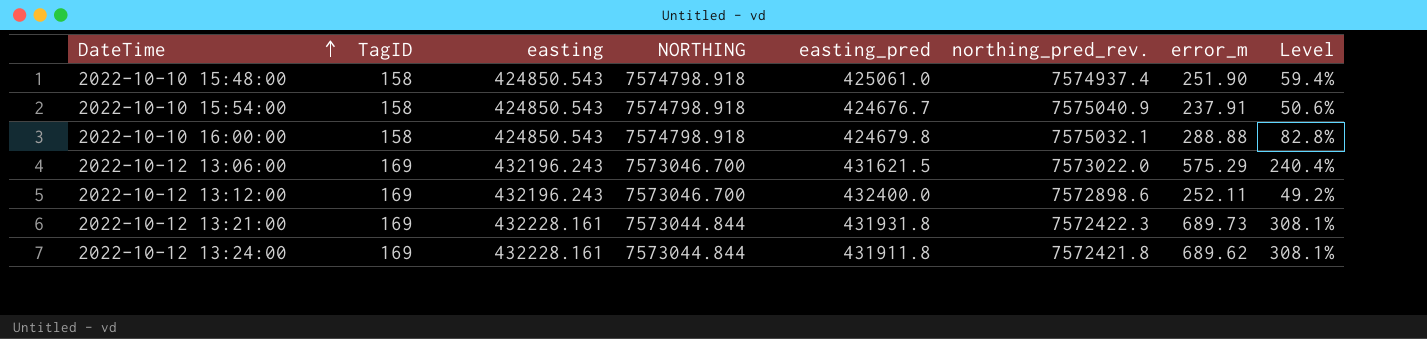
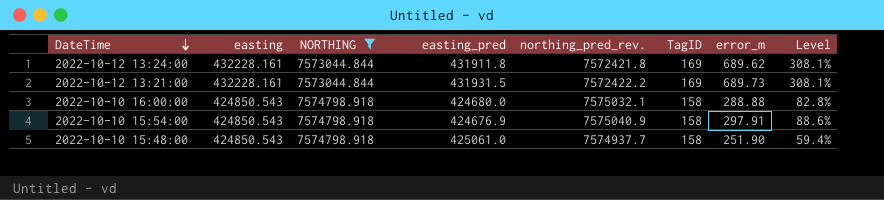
filter: none -> NORTHING != 7573046.700
row order: DateTime ascending -> DateTime descending
column TagID | position: 2 -> 6
2022-10-12 13:21:00 | easting_pred: 431931.8 -> 431931.5
2022-10-12 13:21:00 | northing_pred_rev.: 7572422.3 -> 7572422.2
2022-10-10 16:00:00 | easting_pred: 424679.8 -> 424680.0
2022-10-10 15:54:00 | easting_pred: 424676.7 -> 424676.9
2022-10-10 15:54:00 | error_m: 237.91 -> 297.91
2022-10-10 15:54:00 | Level: 50.6% -> 88.6%
2022-10-10 15:48:00 | northing_pred_rev.: 7574937.4 -> 7574937.7

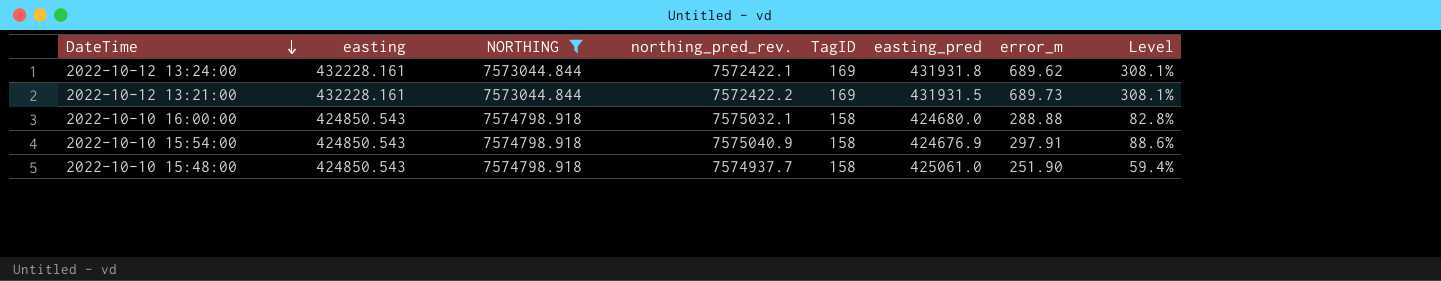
column easting_pred | position: 4 -> 6
2022-10-12 13:24:00 | northing_pred_rev.: 7572421.8 -> 7572422.1
2022-10-12 13:24:00 | easting_pred: 431911.8 -> 431931.8

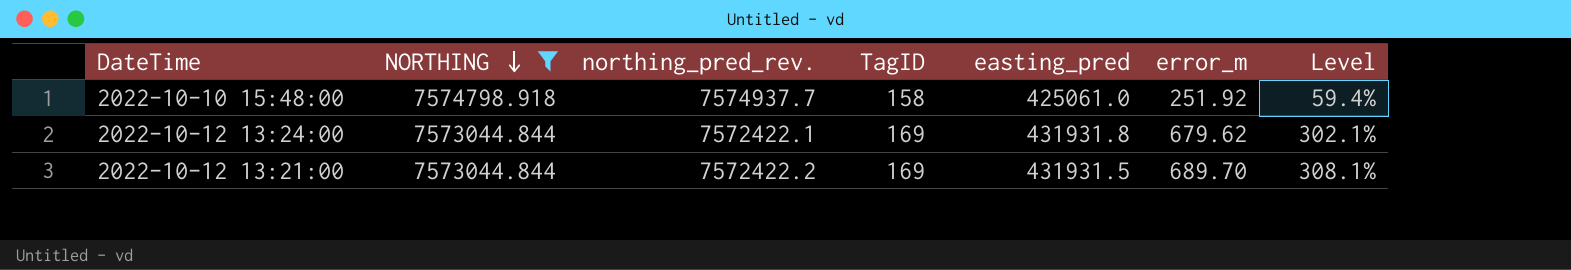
row order: DateTime descending -> NORTHING descending
column easting | position: 2 -> none
row 2022-10-10 16:00:00: 424850.543 | 7574798.918 | 7575032.1 | 158 | 424680.0 | 288.88 | 82.8% -> none
row 2022-10-10 15:54:00: 424850.543 | 7574798.918 | 7575040.9 | 158 | 424676.9 | 297.91 | 88.6% -> none
2022-10-10 15:48:00 | error_m: 251.90 -> 251.92
2022-10-12 13:24:00 | error_m: 689.62 -> 679.62
2022-10-12 13:24:00 | Level: 308.1% -> 302.1%
2022-10-12 13:21:00 | error_m: 689.73 -> 689.70

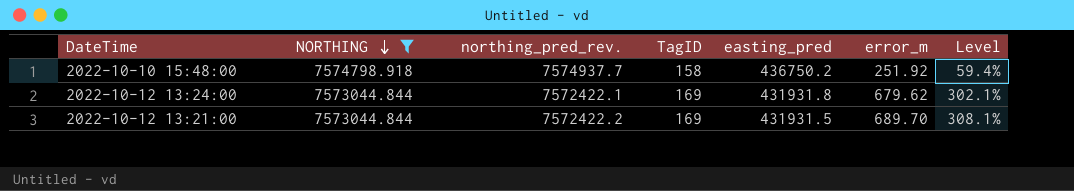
2022-10-10 15:48:00 | easting_pred: 425061.0 -> 436750.2

